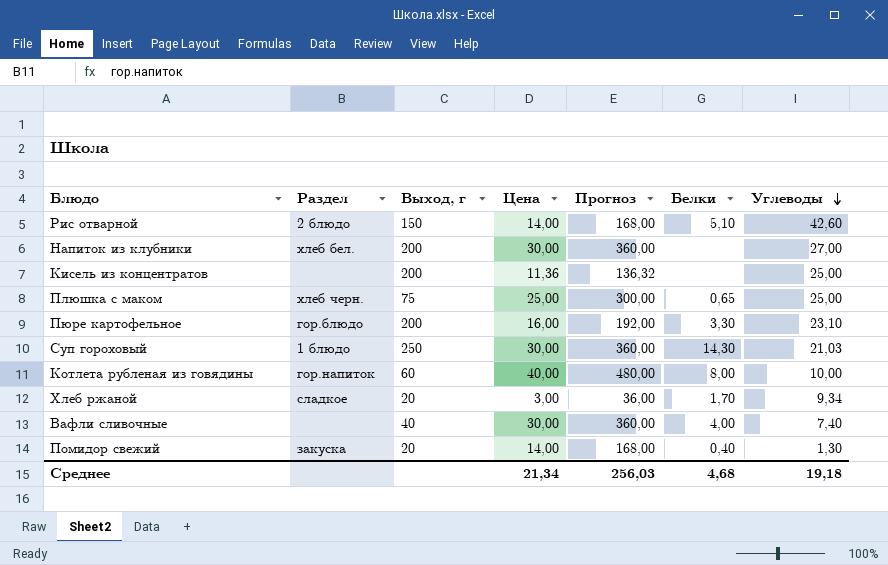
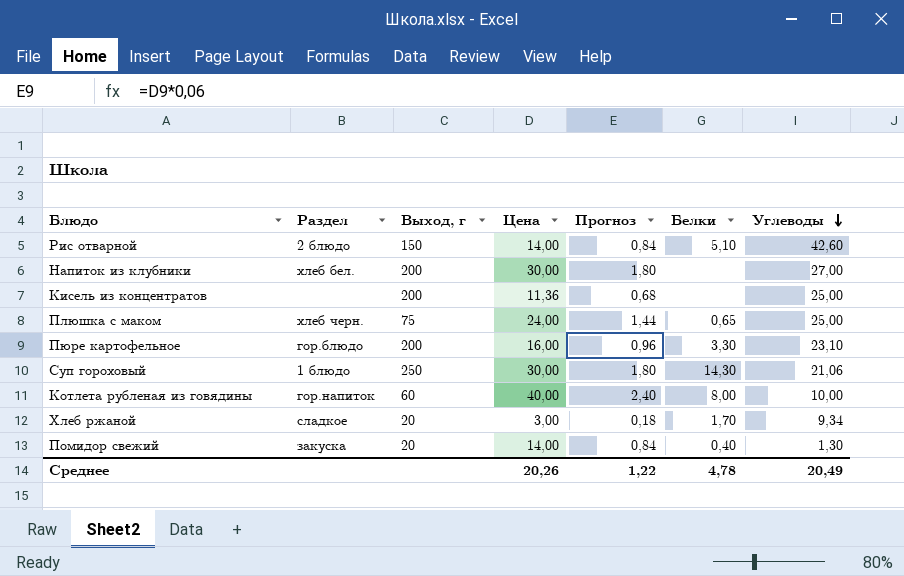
column Прогноз | formula: [Цена] * 12 -> [Цена] * 0,06
row Вафли сливочные: none | 40 | 30,00 | 360,00 | 4,00 | 7,40 -> none
Плюшка с маком | Цена: 25,00 -> 24,00
Суп гороховый | Углеводы: 21,03 -> 21,06
Среднее | Цена: 21,34 -> 20,26
Среднее | Прогноз: 256,03 -> 1,22
Среднее | Белки: 4,68 -> 4,78
Среднее | Углеводы: 19,18 -> 20,49

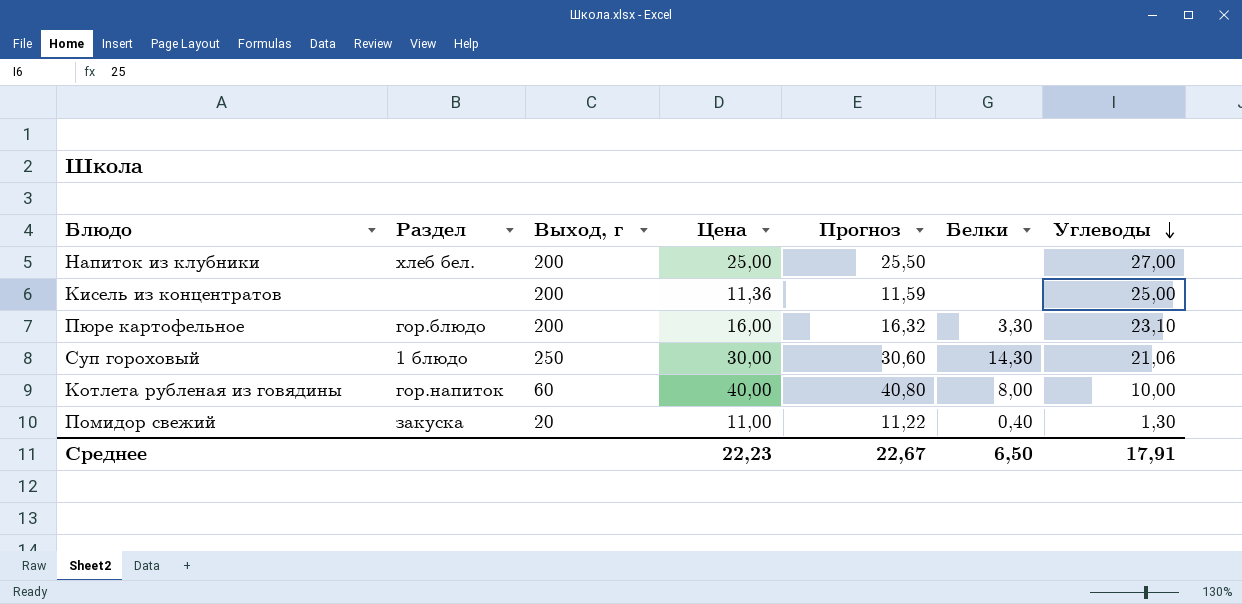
column Прогноз | formula: [Цена] * 0,06 -> [Цена] * 1,02
row Рис отварной: 2 блюдо | 150 | 14,00 | 0,84 | 5,10 | 42,60 -> none
row Плюшка с маком: хлеб черн. | 75 | 24,00 | 1,44 | 0,65 | 25,00 -> none
row Хлеб ржаной: сладкое | 20 | 3,00 | 0,18 | 1,70 | 9,34 -> none
Напиток из клубники | Цена: 30,00 -> 25,00
Помидор свежий | Цена: 14,00 -> 11,00
Среднее | Цена: 20,26 -> 22,23
Среднее | Прогноз: 1,22 -> 22,67
Среднее | Белки: 4,78 -> 6,50
Среднее | Углеводы: 20,49 -> 17,91

